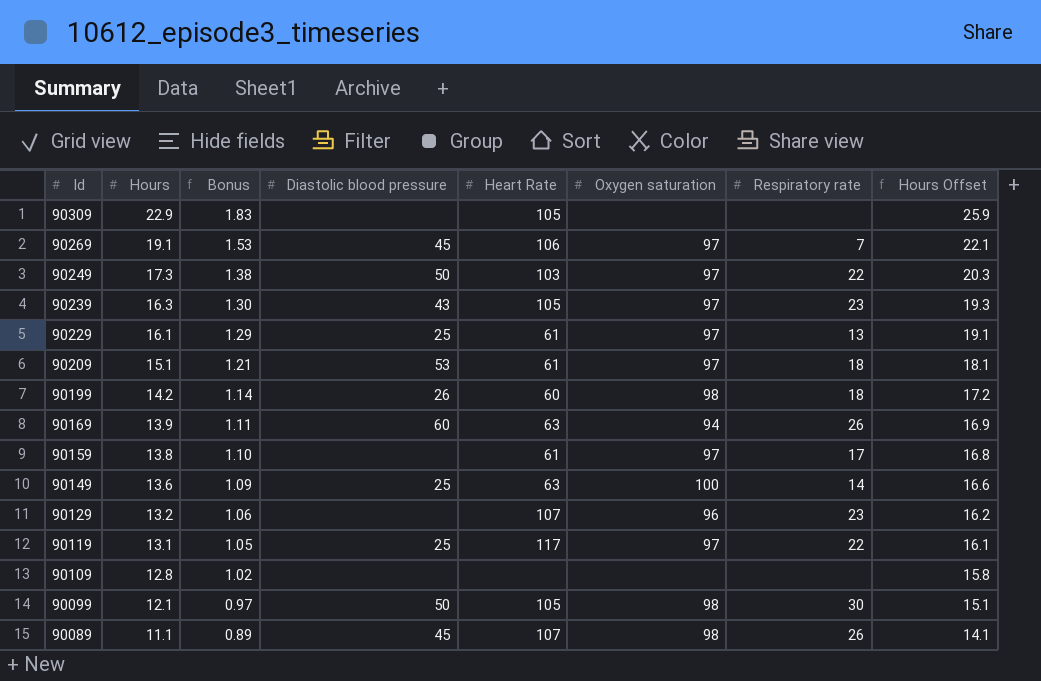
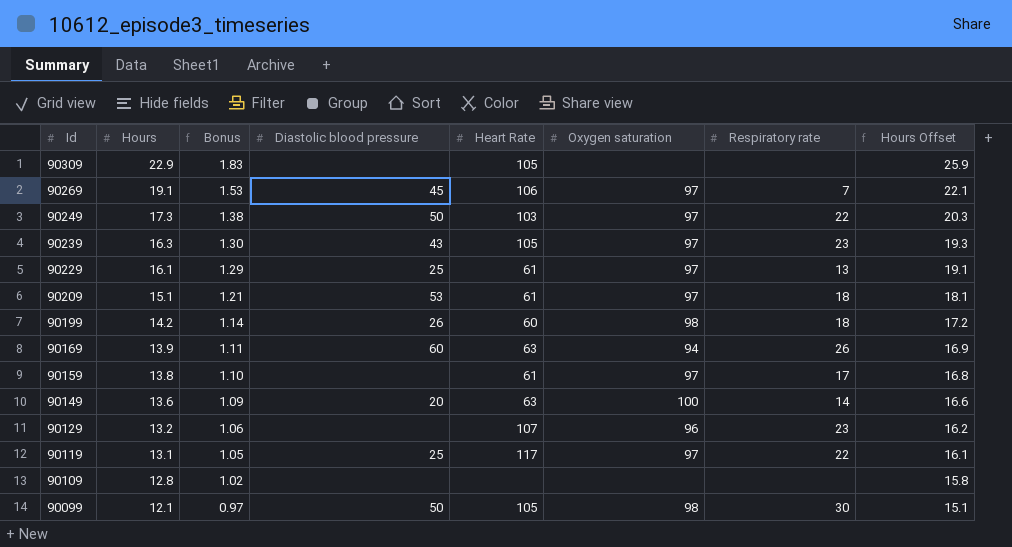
row 90089: 11.1 | 0.89 | 45 | 107 | 98 | 26 | 14.1 -> none
90149 | Diastolic blood pressure: 25 -> 20

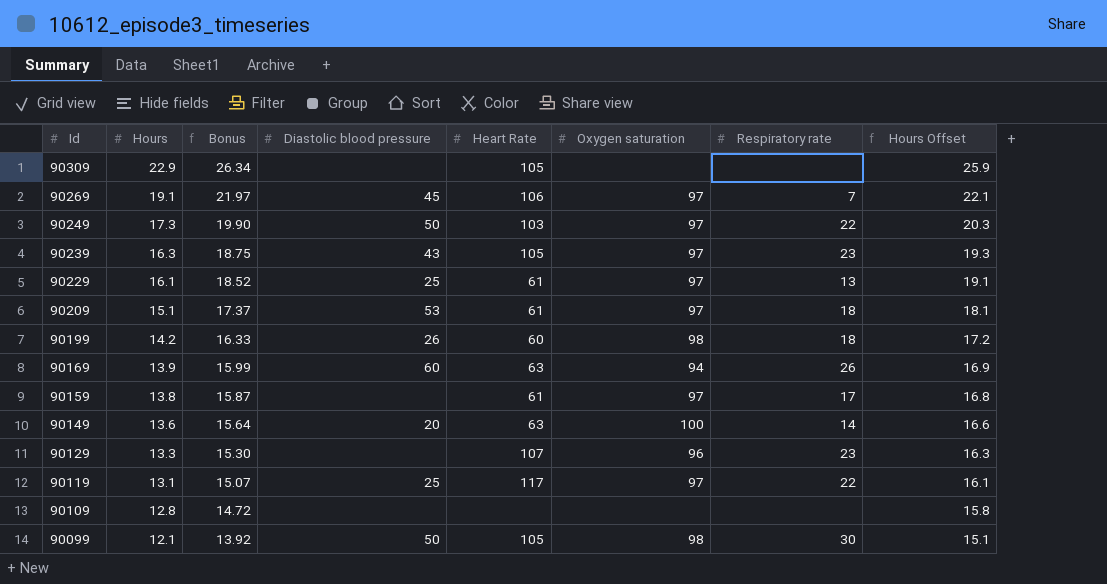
column Bonus | formula: [Hours] * 0.08 -> [Hours] * 1.15
90129 | Hours: 13.2 -> 13.3
90129 | Hours Offset: 16.2 -> 16.3

